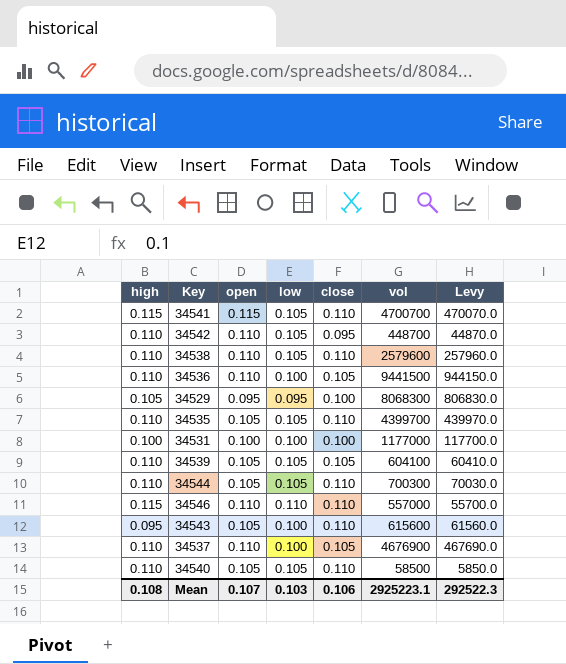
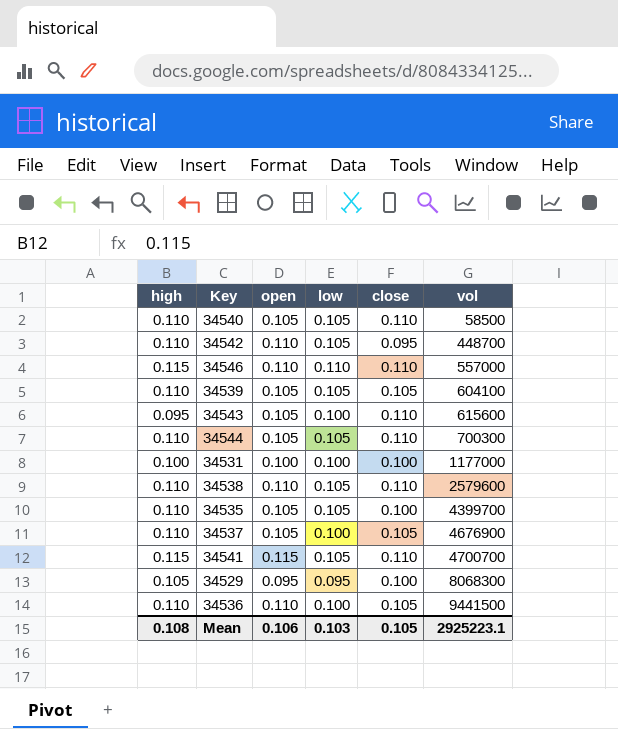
row order: none -> vol ascending
column Levy | formula: [vol] * 0.1 -> none
34535 | close: 0.110 -> 0.100
34537 | open: 0.110 -> 0.105
Mean | open: 0.107 -> 0.106
Mean | close: 0.106 -> 0.105

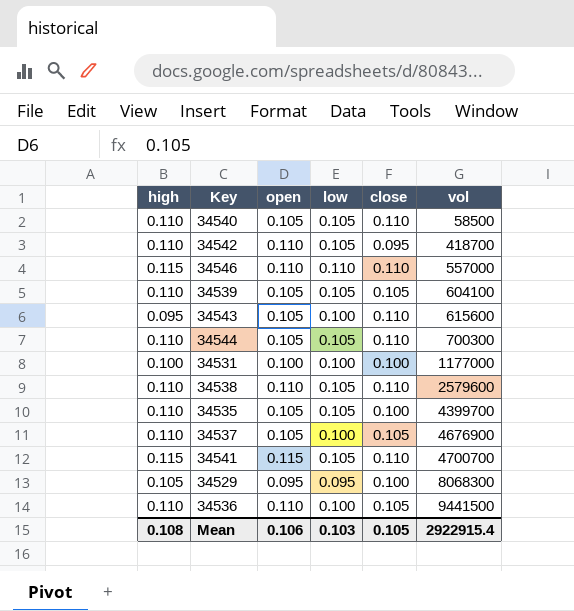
34542 | vol: 448700 -> 418700
Mean | vol: 2925223.1 -> 2922915.4

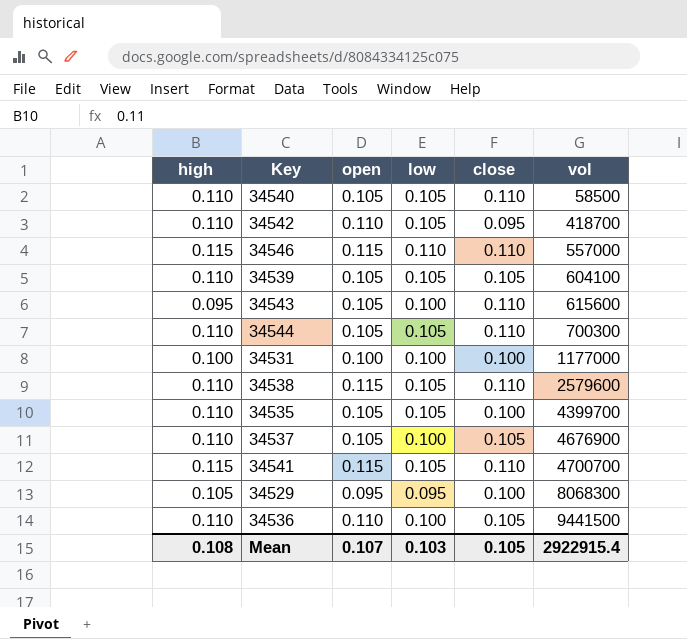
34546 | open: 0.110 -> 0.115
34538 | open: 0.110 -> 0.115
Mean | open: 0.106 -> 0.107

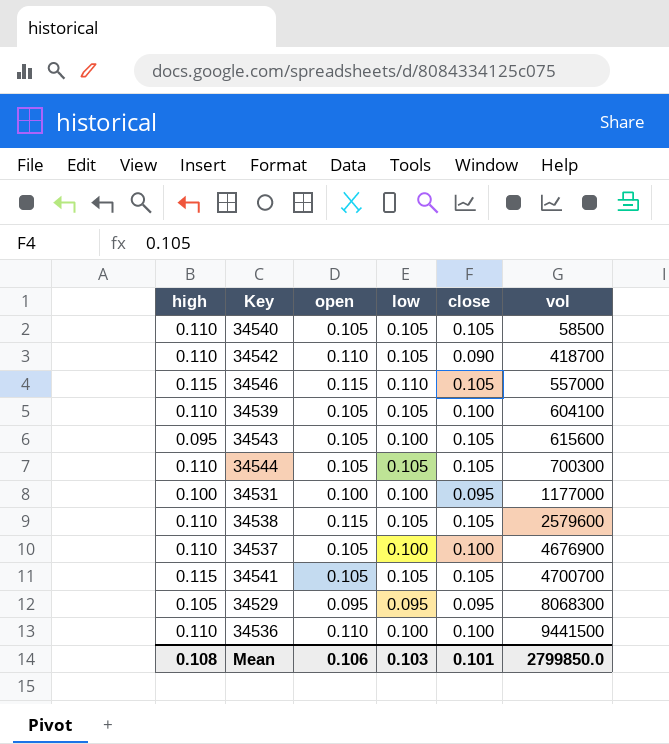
row 34535: 0.110 | 0.105 | 0.105 | 0.100 | 4399700 -> none
34540 | close: 0.110 -> 0.105
34542 | close: 0.095 -> 0.090
34546 | close: 0.110 -> 0.105
34539 | close: 0.105 -> 0.100
34543 | close: 0.110 -> 0.105
34544 | close: 0.110 -> 0.105
34531 | close: 0.100 -> 0.095
34538 | close: 0.110 -> 0.105
34537 | close: 0.105 -> 0.100
34541 | open: 0.115 -> 0.105
34541 | close: 0.110 -> 0.105
34529 | close: 0.100 -> 0.095
34536 | close: 0.105 -> 0.100
Mean | open: 0.107 -> 0.106
Mean | close: 0.105 -> 0.101
Mean | vol: 2922915.4 -> 2799850.0

